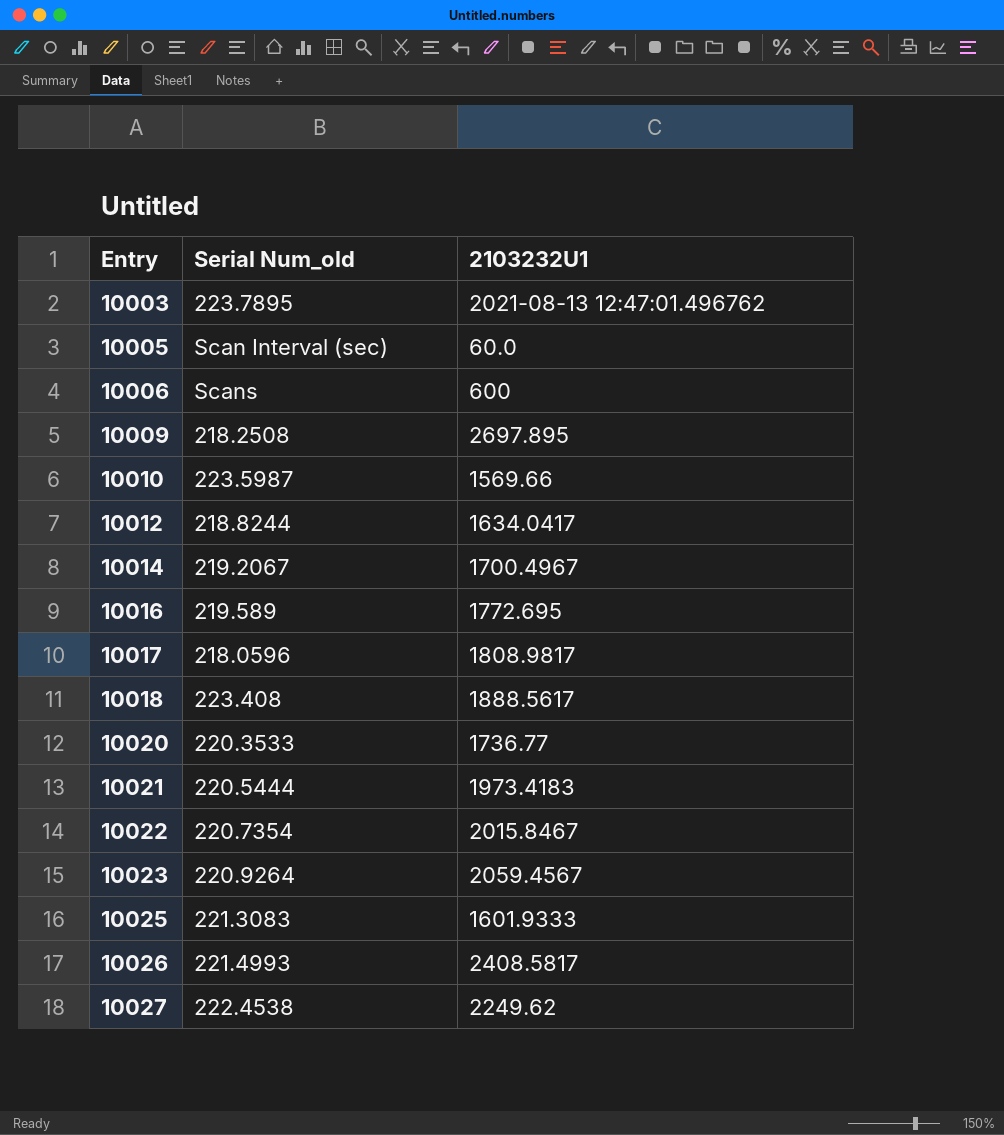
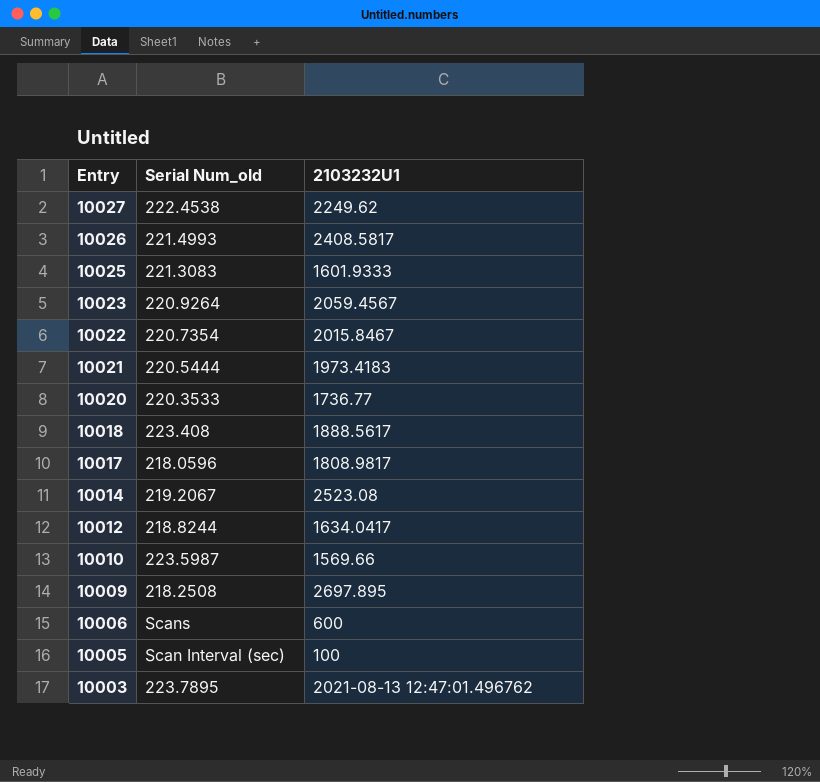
row order: Entry ascending -> Entry descending
row 10016: 219.589 | 1772.695 -> none
10014 | 2103232U1: 1700.4967 -> 2523.08
10005 | 2103232U1: 60.0 -> 100

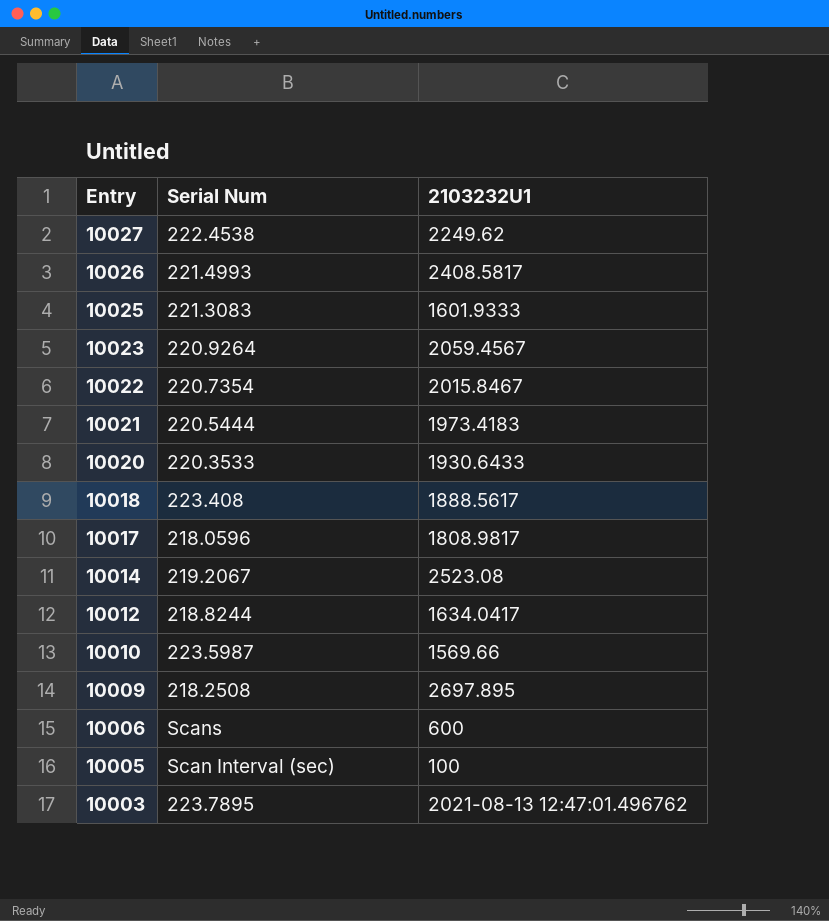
column name: Serial Num_old -> Serial Num
10020 | 2103232U1: 1736.77 -> 1930.6433

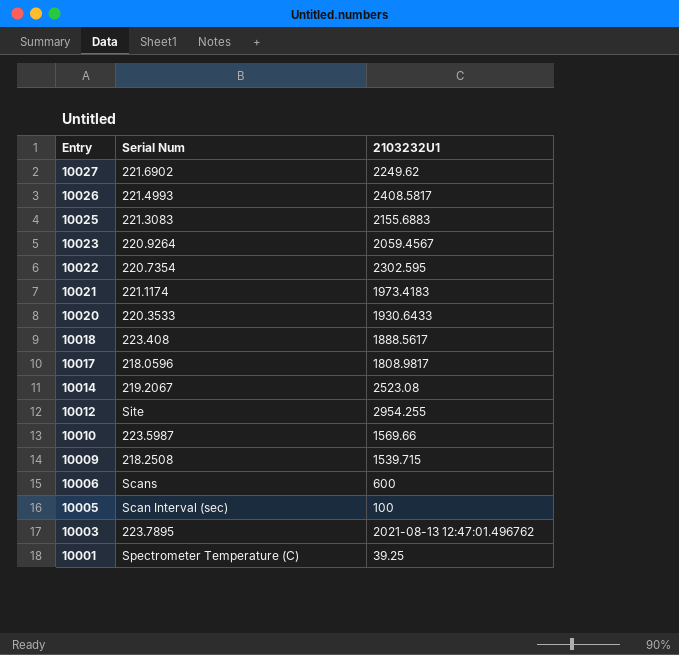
10027 | Serial Num: 222.4538 -> 221.6902
10025 | 2103232U1: 1601.9333 -> 2155.6883
10022 | 2103232U1: 2015.8467 -> 2302.595
10021 | Serial Num: 220.5444 -> 221.1174
10012 | Serial Num: 218.8244 -> Site
10012 | 2103232U1: 1634.0417 -> 2954.255
10009 | 2103232U1: 2697.895 -> 1539.715
row 10001: none -> Spectrometer Temperature (C) | 39.25

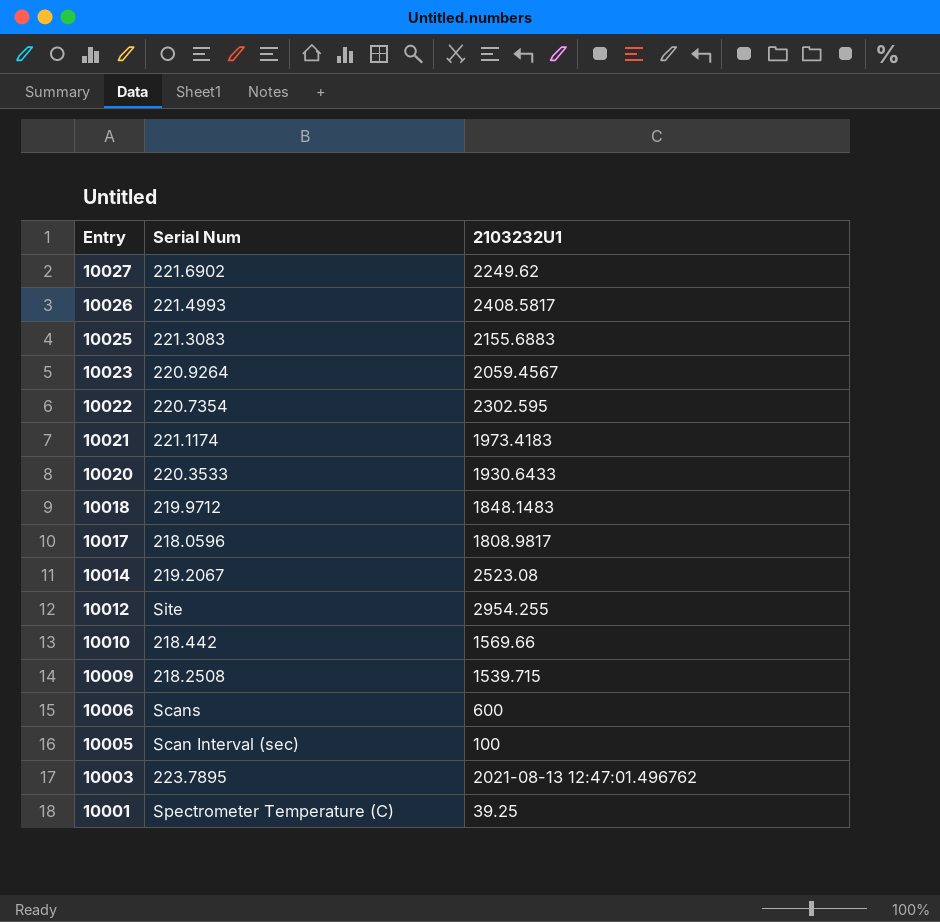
10018 | Serial Num: 223.408 -> 219.9712
10018 | 2103232U1: 1888.5617 -> 1848.1483
10010 | Serial Num: 223.5987 -> 218.442

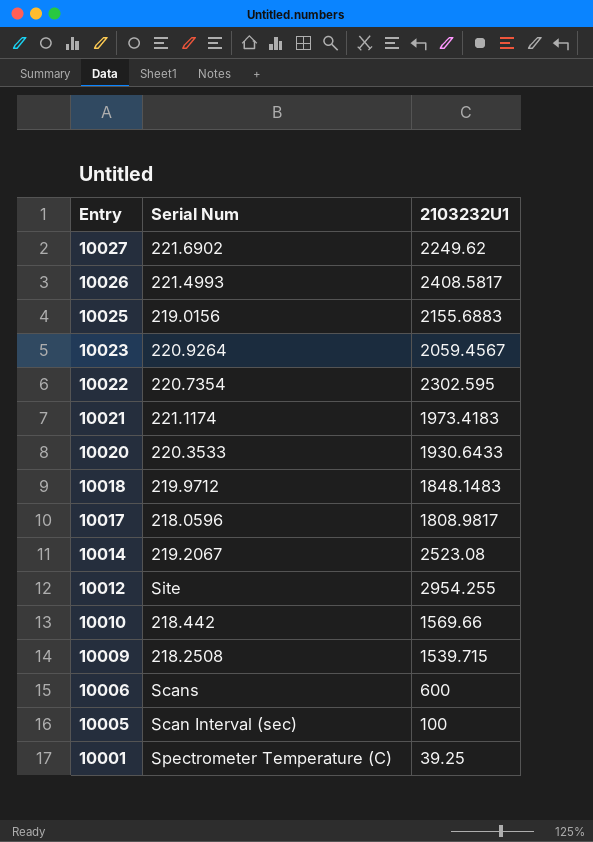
row 10003: 223.7895 | 2021-08-13 12:47:01.496762 -> none
10025 | Serial Num: 221.3083 -> 219.0156

